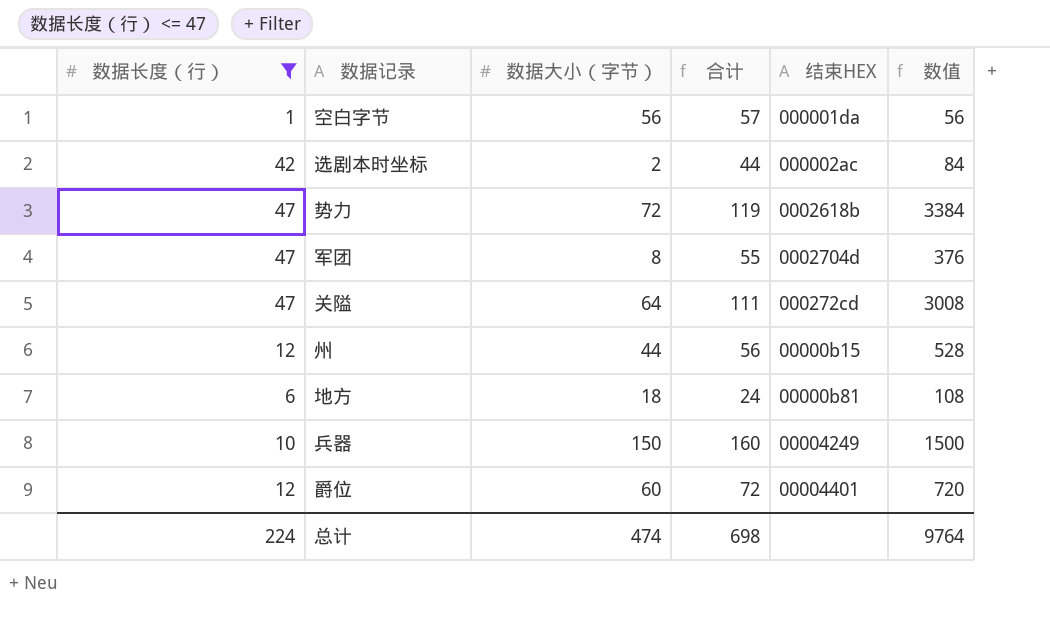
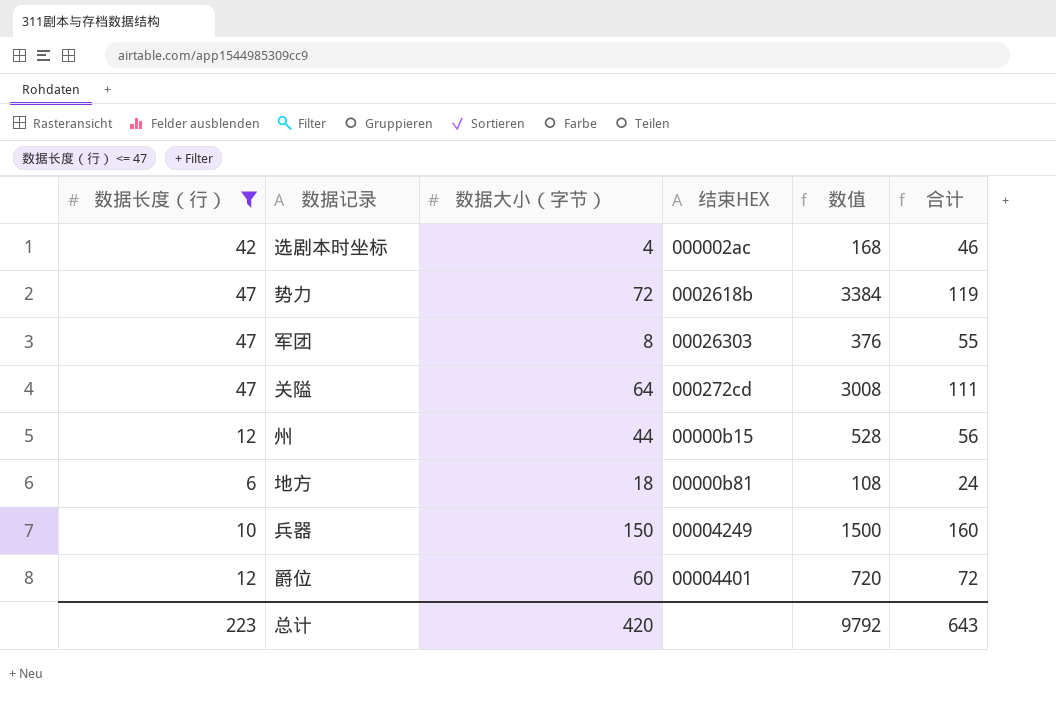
column 合计 | position: 4 -> 6
row 空白字节: 1 | 56 | 57 | 000001da | 56 -> none
选剧本时坐标 | 数据大小（字节）: 2 -> 4
选剧本时坐标 | 数值: 84 -> 168
选剧本时坐标 | 合计: 44 -> 46
军团 | 结束HEX: 0002704d -> 00026303
总计 | 数据长度（行）: 224 -> 223
总计 | 数据大小（字节）: 474 -> 420
总计 | 数值: 9764 -> 9792
总计 | 合计: 698 -> 643

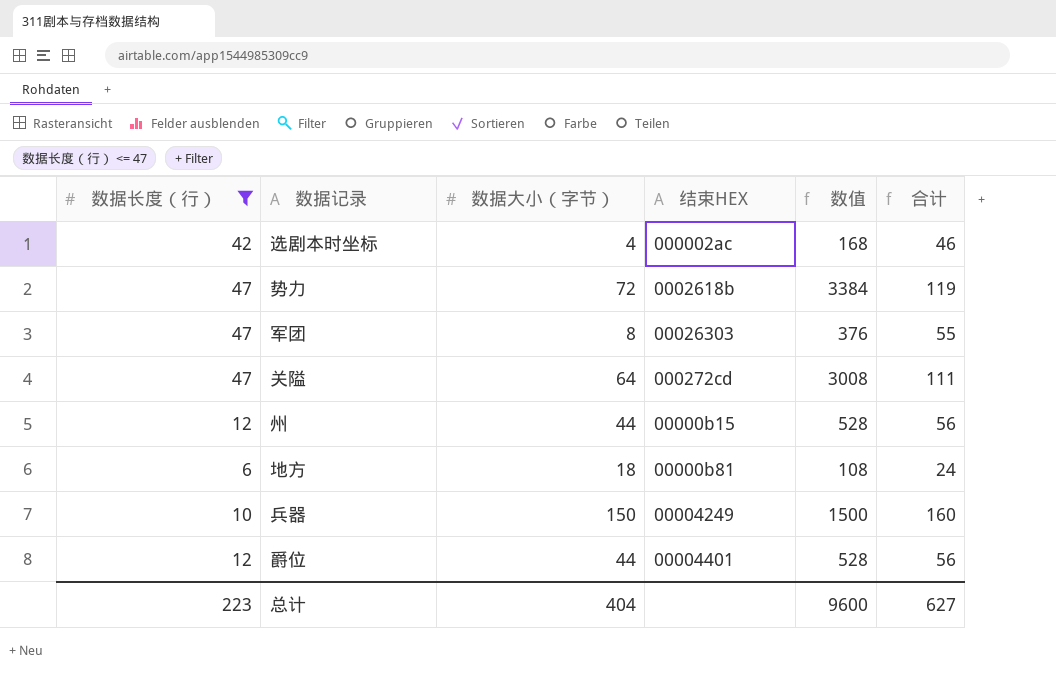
爵位 | 数据大小（字节）: 60 -> 44
爵位 | 数值: 720 -> 528
爵位 | 合计: 72 -> 56
总计 | 数据大小（字节）: 420 -> 404
总计 | 数值: 9792 -> 9600
总计 | 合计: 643 -> 627

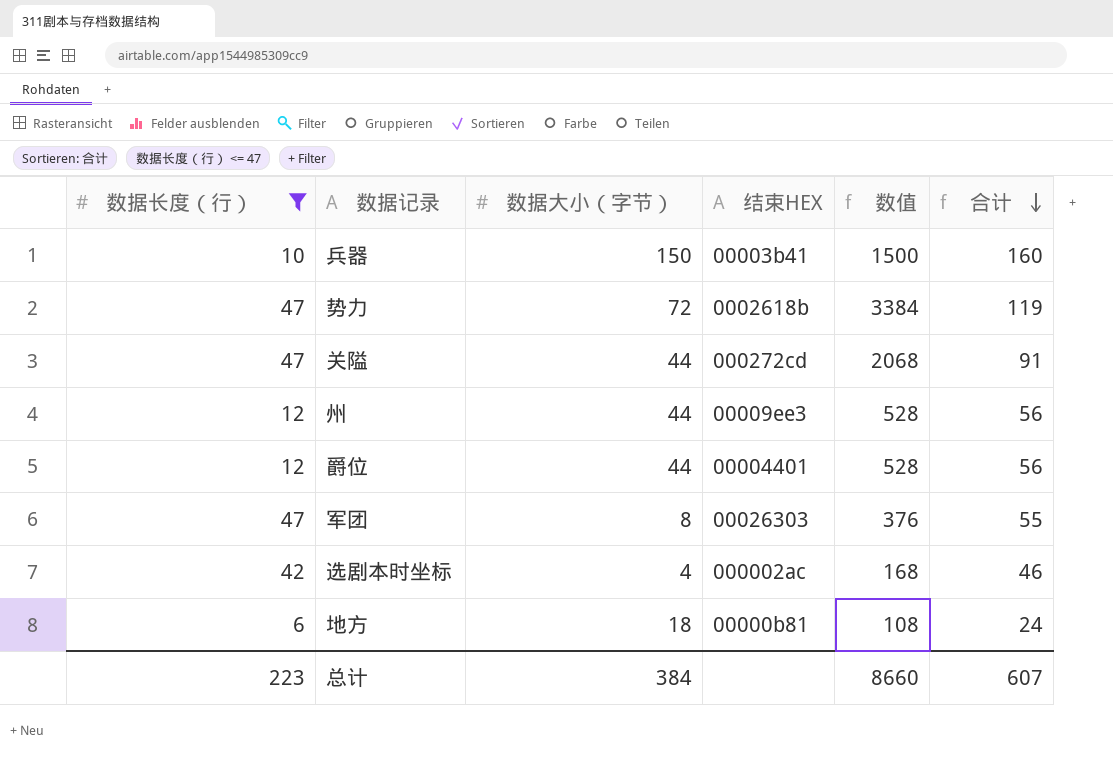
row order: none -> 合计 descending
兵器 | 结束HEX: 00004249 -> 00003b41
关隘 | 数据大小（字节）: 64 -> 44
关隘 | 数值: 3008 -> 2068
关隘 | 合计: 111 -> 91
州 | 结束HEX: 00000b15 -> 00009ee3
总计 | 数据大小（字节）: 404 -> 384
总计 | 数值: 9600 -> 8660
总计 | 合计: 627 -> 607

